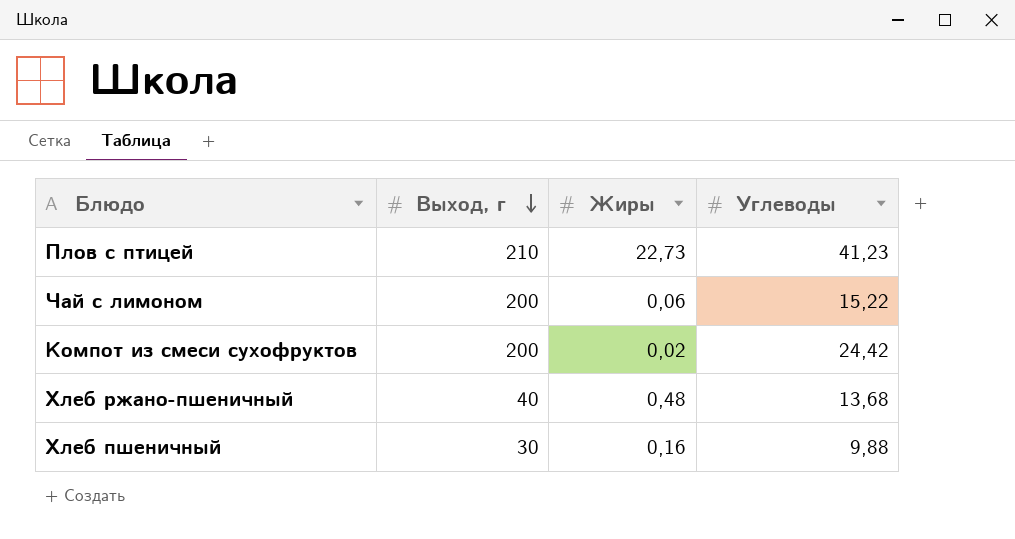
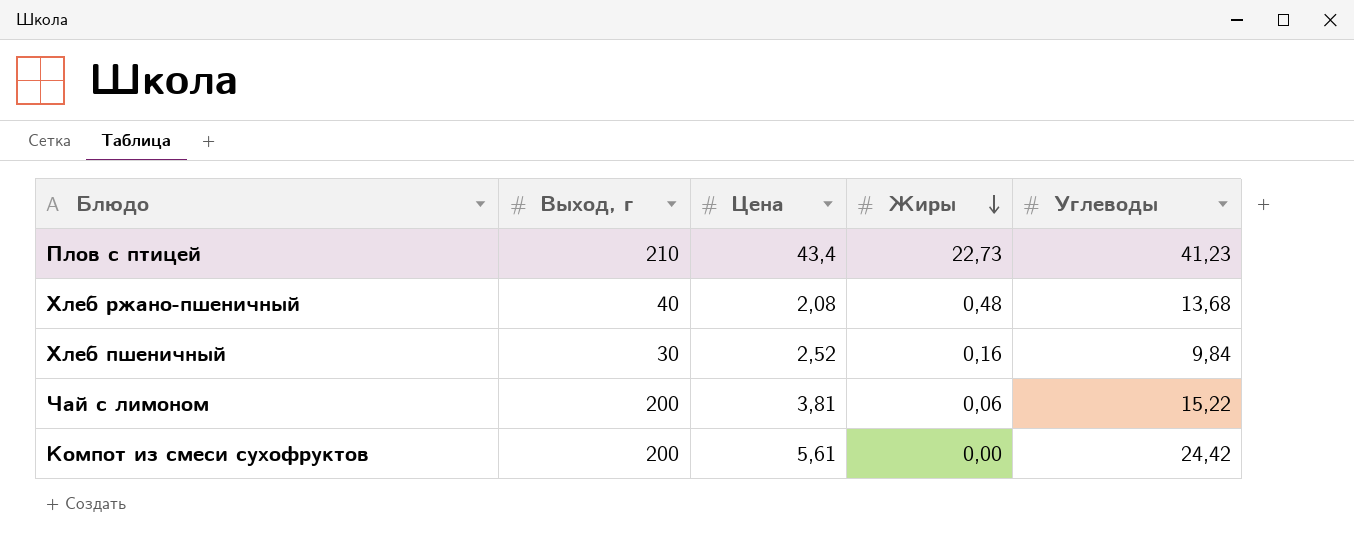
row order: Выход, г descending -> Жиры descending
column Цена | position: none -> 3
Хлеб пшеничный | Углеводы: 9,88 -> 9,84
Компот из смеси сухофруктов | Жиры: 0,02 -> 0,00

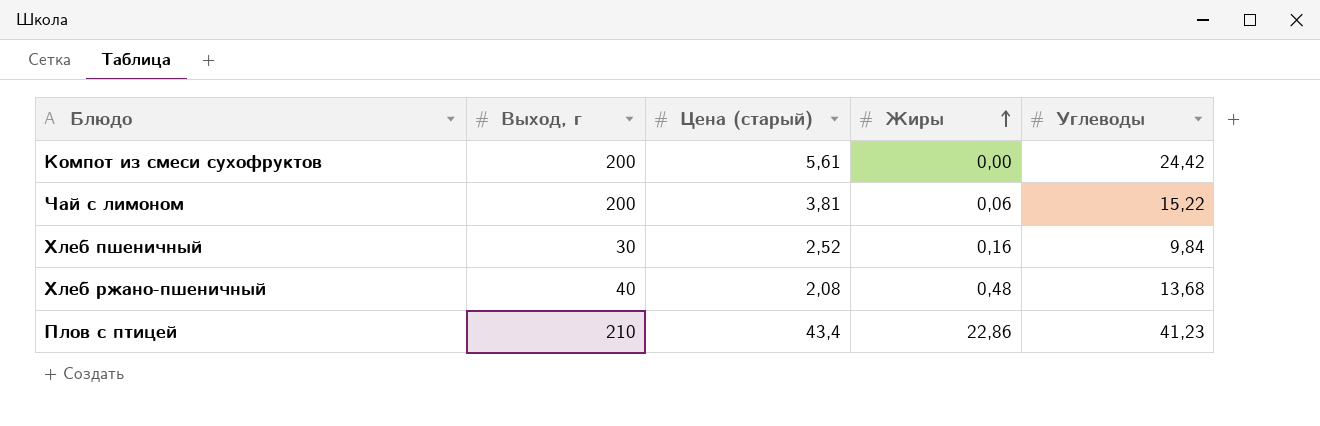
row order: Жиры descending -> Жиры ascending
column name: Цена -> Цена (старый)
Плов с птицей | Жиры: 22,73 -> 22,86

